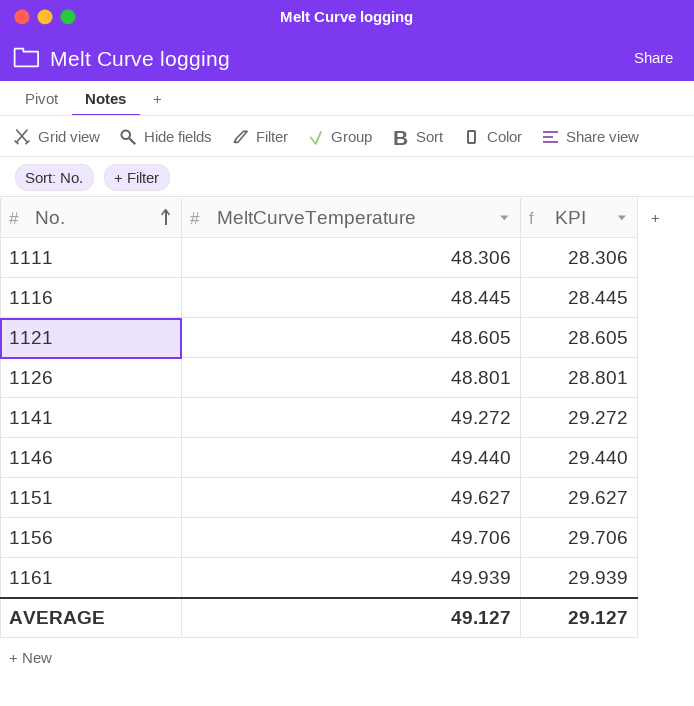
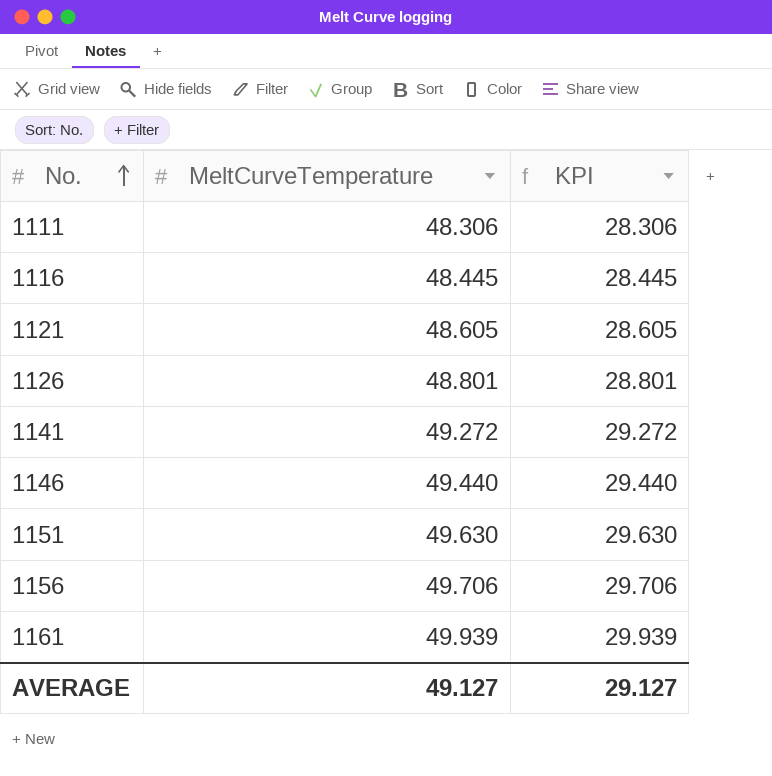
1151 | MeltCurveTemperature: 49.627 -> 49.630
1151 | KPI: 29.627 -> 29.630

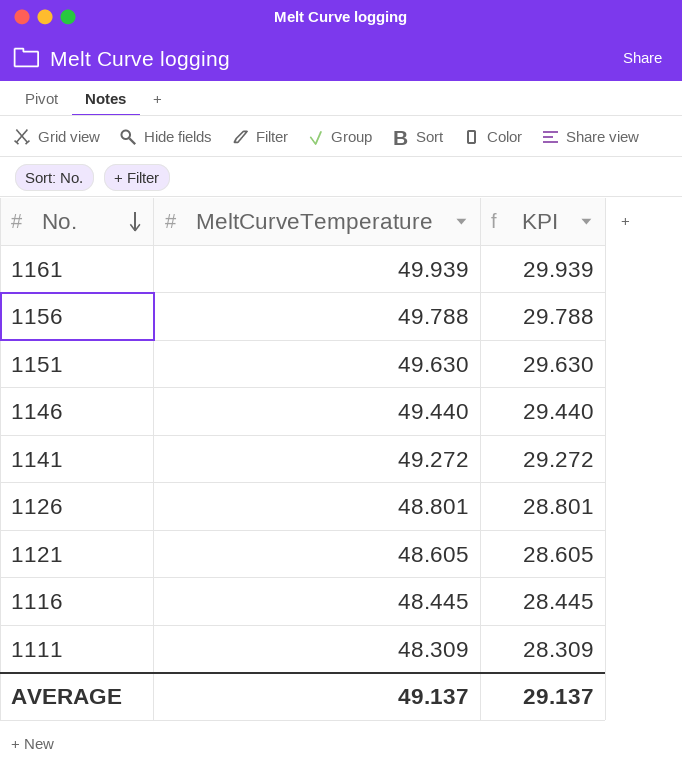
row order: No. ascending -> No. descending
1156 | MeltCurveTemperature: 49.706 -> 49.788
1156 | KPI: 29.706 -> 29.788
1111 | MeltCurveTemperature: 48.306 -> 48.309
1111 | KPI: 28.306 -> 28.309
AVERAGE | MeltCurveTemperature: 49.127 -> 49.137
AVERAGE | KPI: 29.127 -> 29.137

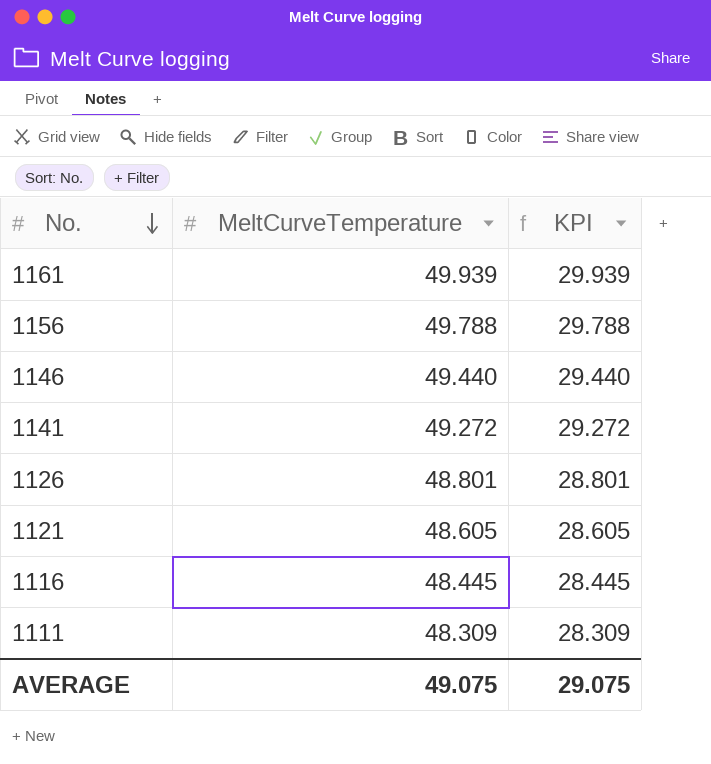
row 1151: 49.630 | 29.630 -> none
AVERAGE | MeltCurveTemperature: 49.137 -> 49.075
AVERAGE | KPI: 29.137 -> 29.075

